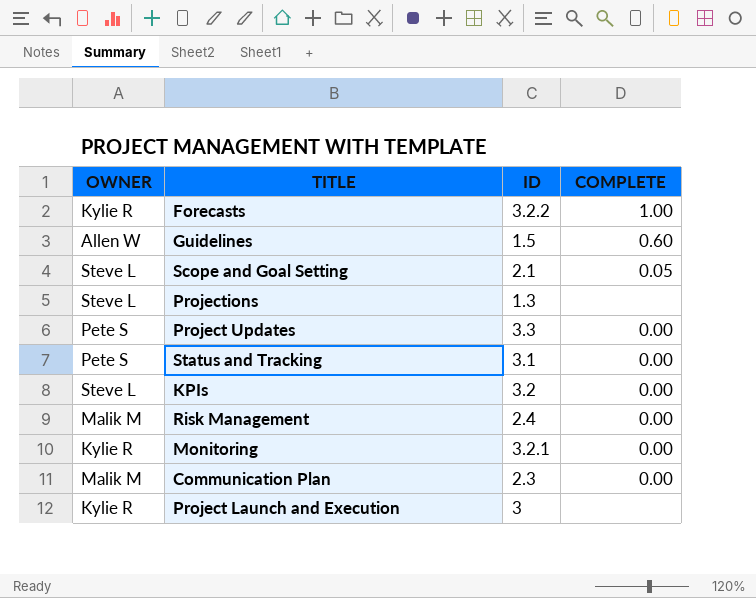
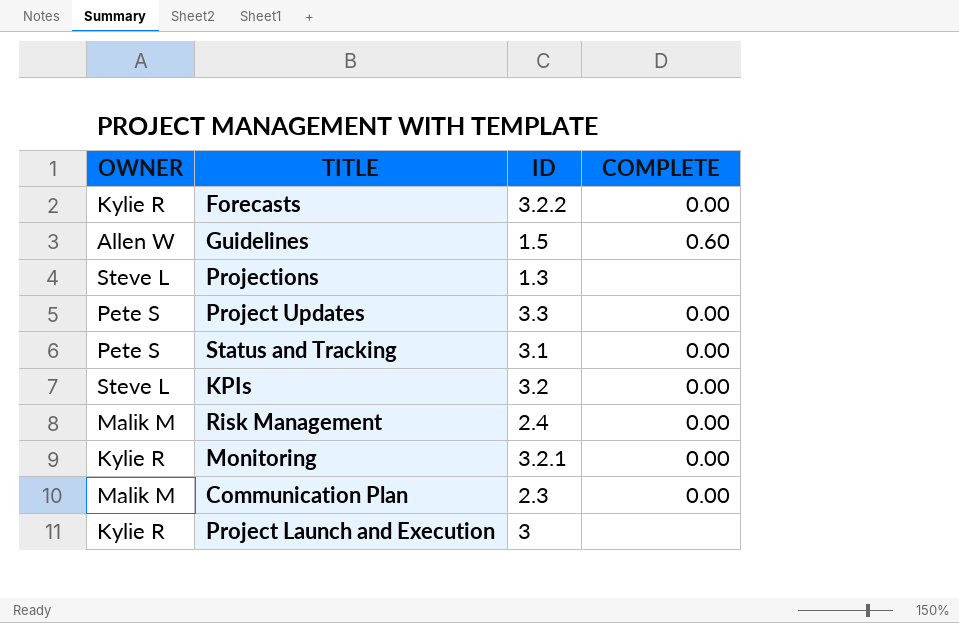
row Scope and Goal Setting: Steve L | 2.1 | 0.05 -> none
Forecasts | COMPLETE: 1.00 -> 0.00

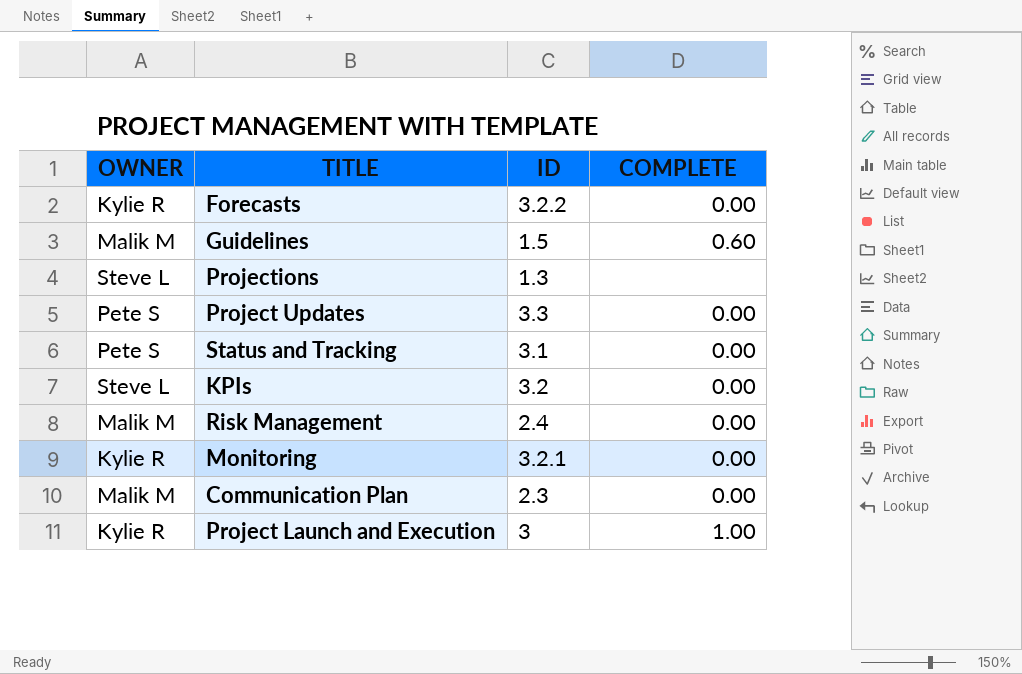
Guidelines | OWNER: Allen W -> Malik M
Project Launch and Execution | COMPLETE: none -> 1.00

